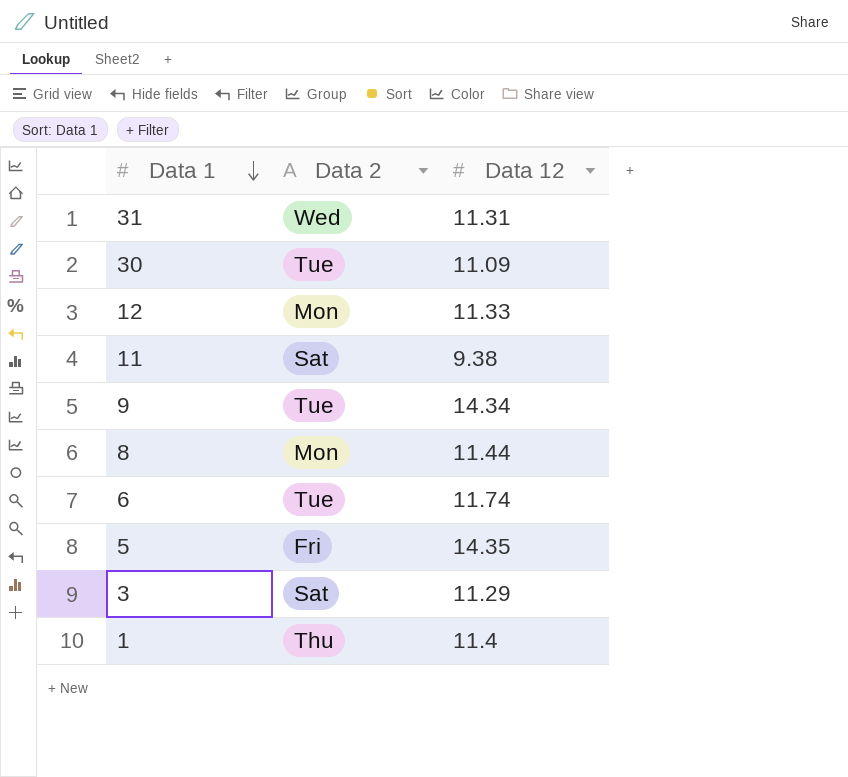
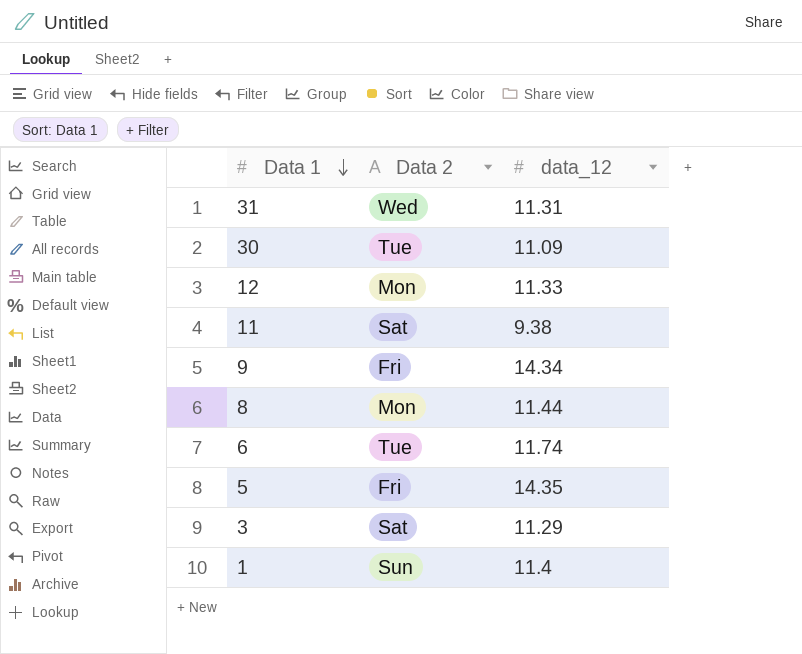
column name: Data 12 -> data_12
9 | Data 2: Tue -> Fri
1 | Data 2: Thu -> Sun

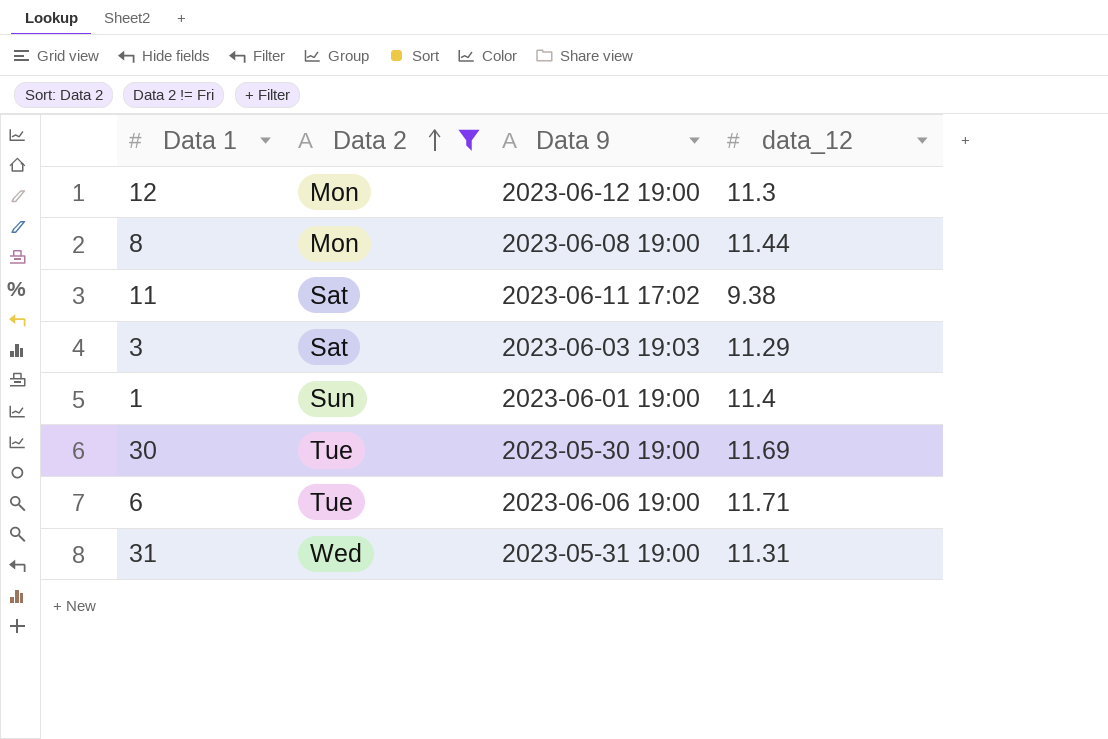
filter: none -> Data 2 != Fri
row order: Data 1 descending -> Data 2 ascending
column Data 9 | position: none -> 3
12 | data_12: 11.33 -> 11.3
30 | data_12: 11.09 -> 11.69
6 | data_12: 11.74 -> 11.71

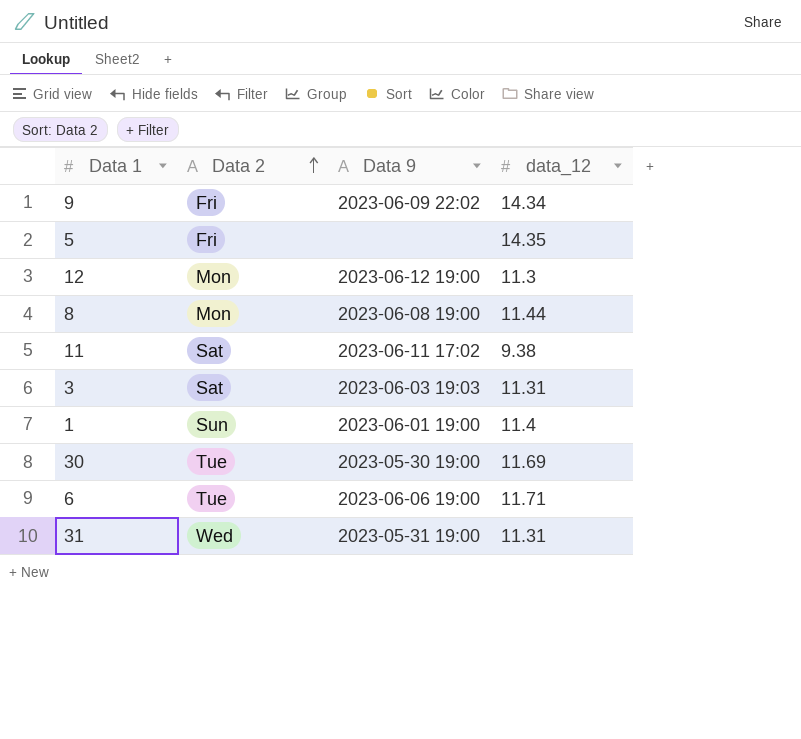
filter: Data 2 != Fri -> none
3 | data_12: 11.29 -> 11.31

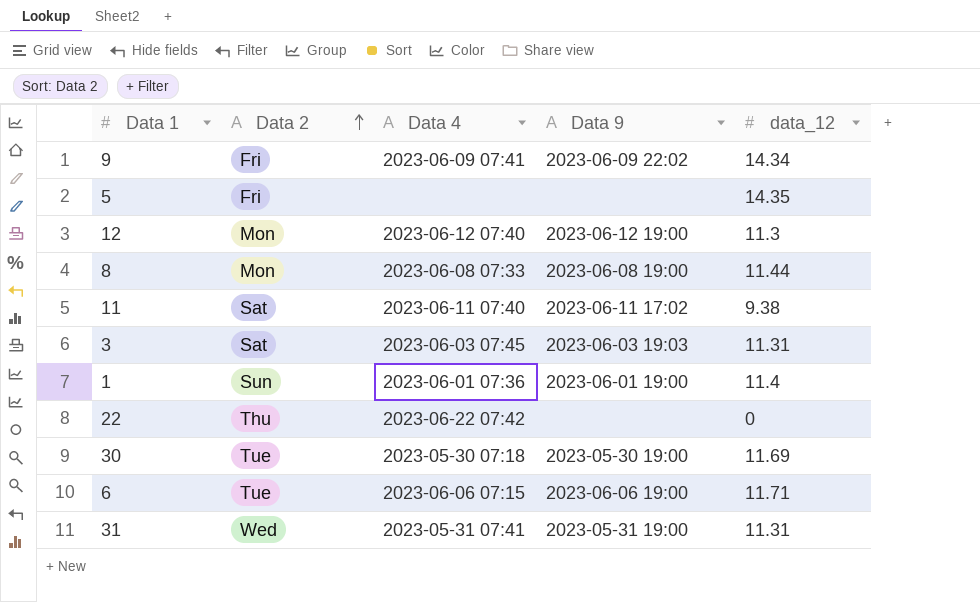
column Data 4 | position: none -> 3
row 22: none -> Thu | 2023-06-22 07:42 | none | 0

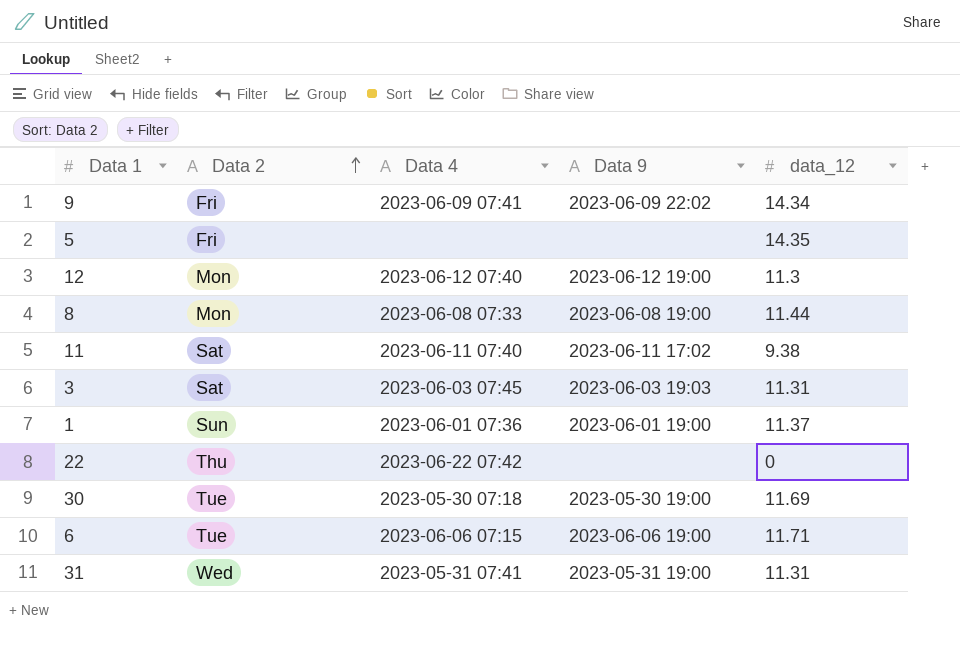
1 | data_12: 11.4 -> 11.37

